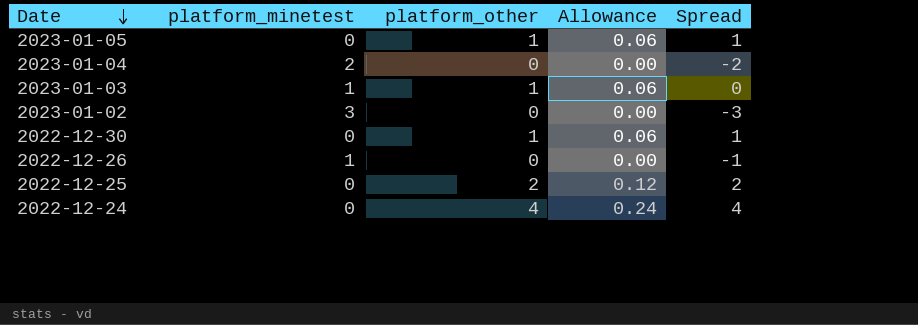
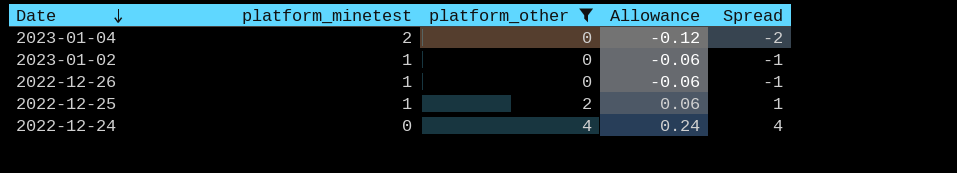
filter: none -> platform_other != 1
column Allowance | formula: [platform_other] * 0.06 -> [Spread] * 0.06
2023-01-02 | platform_minetest: 3 -> 1
2023-01-02 | Spread: -3 -> -1
2022-12-25 | platform_minetest: 0 -> 1
2022-12-25 | Spread: 2 -> 1

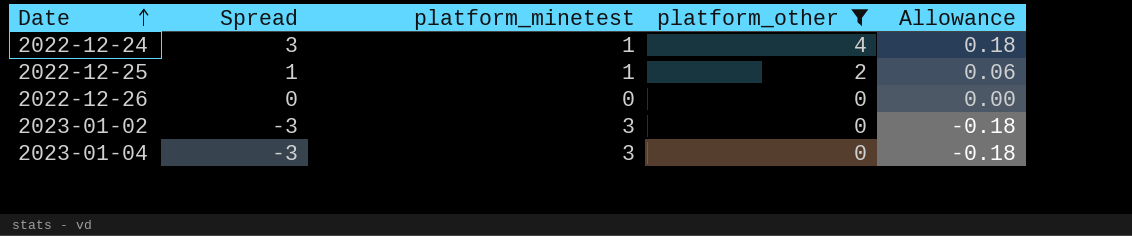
row order: Date descending -> Date ascending
column Spread | position: 5 -> 2
2022-12-24 | Spread: 4 -> 3
2022-12-24 | platform_minetest: 0 -> 1
2022-12-24 | Allowance: 0.24 -> 0.18
2022-12-26 | Spread: -1 -> 0
2022-12-26 | platform_minetest: 1 -> 0
2022-12-26 | Allowance: -0.06 -> 0.00
2023-01-02 | Spread: -1 -> -3
2023-01-02 | platform_minetest: 1 -> 3
2023-01-02 | Allowance: -0.06 -> -0.18
2023-01-04 | Spread: -2 -> -3
2023-01-04 | platform_minetest: 2 -> 3
2023-01-04 | Allowance: -0.12 -> -0.18

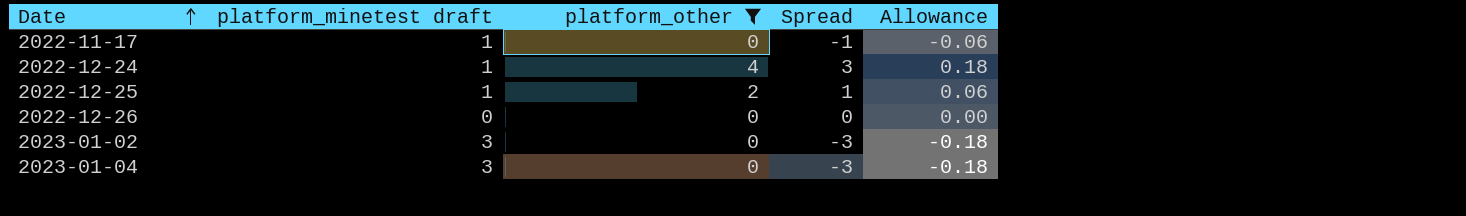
column name: platform_minetest -> platform_minetest draft
column Spread | position: 2 -> 4
row 2022-11-17: none -> 1 | 0 | -1 | -0.06

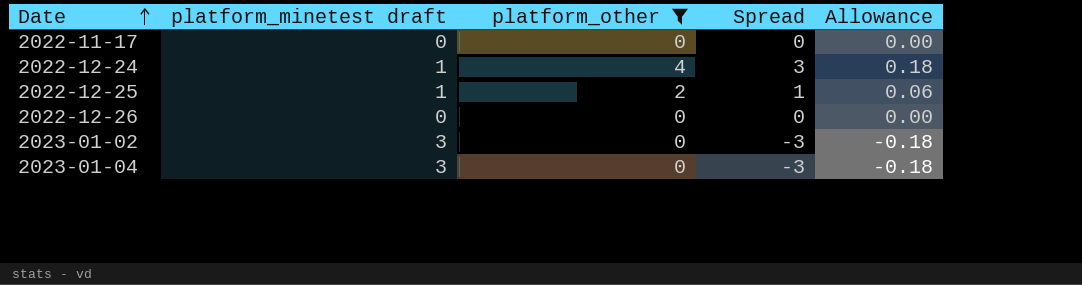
2022-11-17 | platform_minetest draft: 1 -> 0
2022-11-17 | Spread: -1 -> 0
2022-11-17 | Allowance: -0.06 -> 0.00

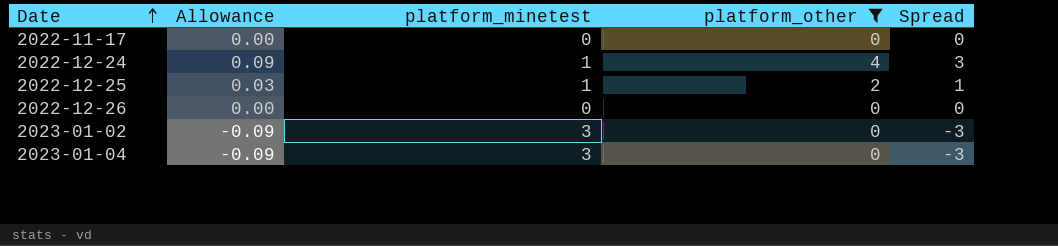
column Allowance | formula: [Spread] * 0.06 -> [Spread] * 0.03
column Allowance | position: 5 -> 2
column name: platform_minetest draft -> platform_minetest

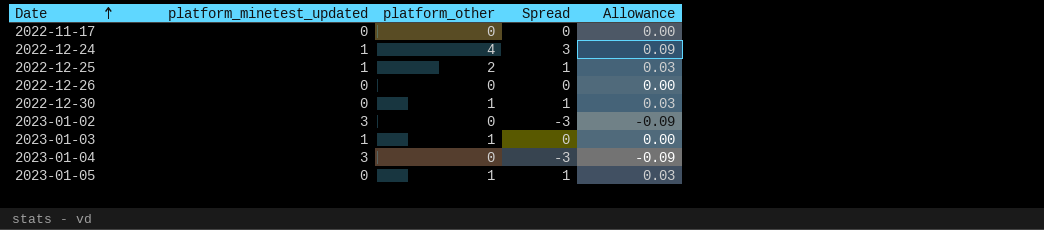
filter: platform_other != 1 -> none
column name: platform_minetest -> platform_minetest_updated
column Allowance | position: 2 -> 5

